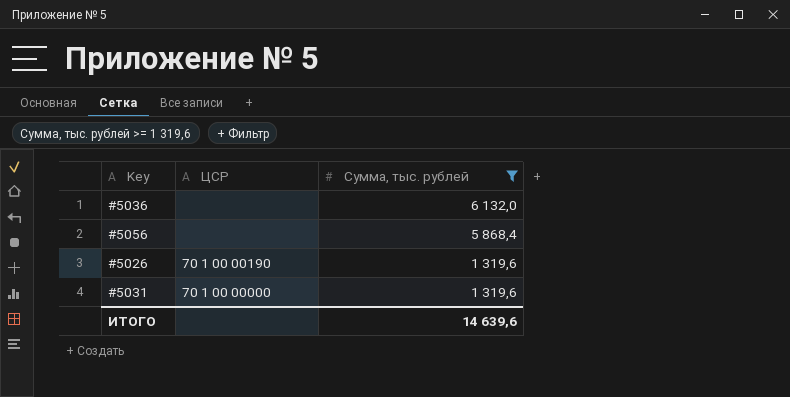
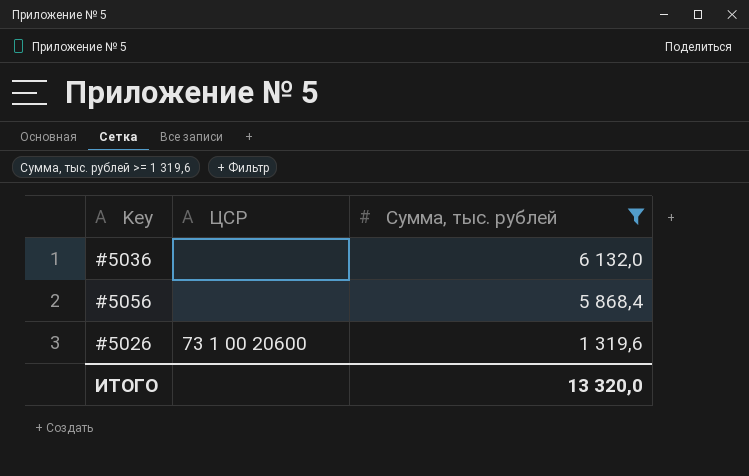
row #5031: 70 1 00 00000 | 1 319,6 -> none
#5026 | ЦСР: 70 1 00 00190 -> 73 1 00 20600
ИТОГО | Сумма, тыс. рублей: 14 639,6 -> 13 320,0

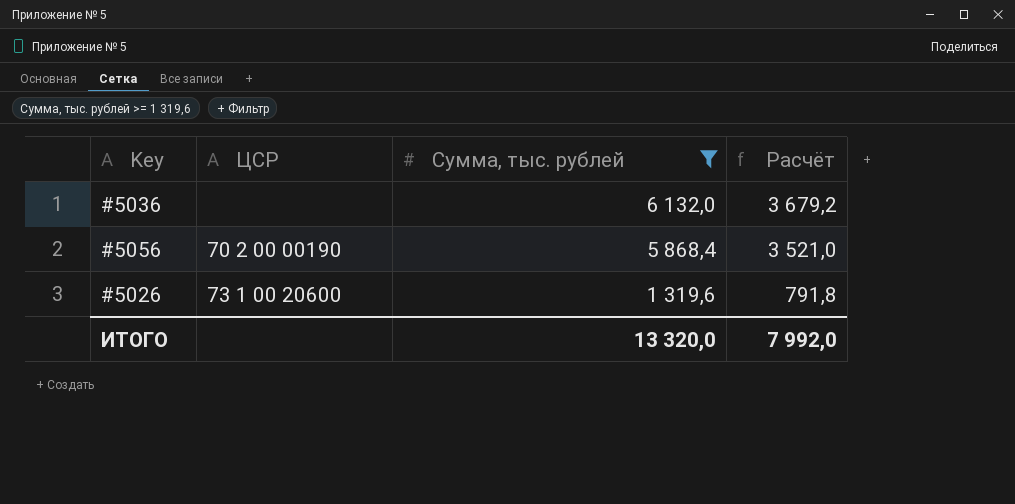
column Расчёт | formula: none -> [Сумма, тыс. рублей] * 0,6
#5056 | ЦСР: none -> 70 2 00 00190

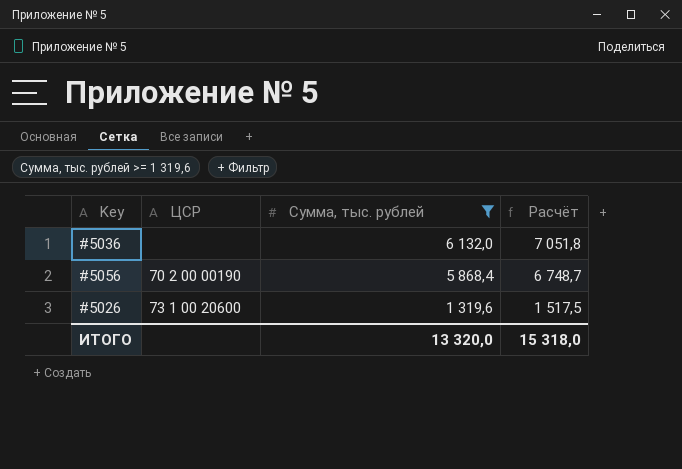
column Расчёт | formula: [Сумма, тыс. рублей] * 0,6 -> [Сумма, тыс. рублей] * 1,15
ИТОГО | Расчёт: 7 992,0 -> 15 318,0

